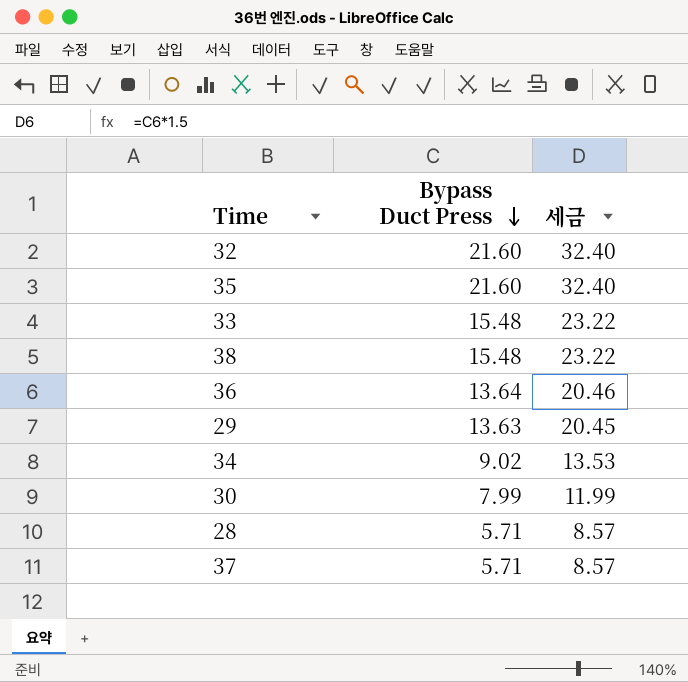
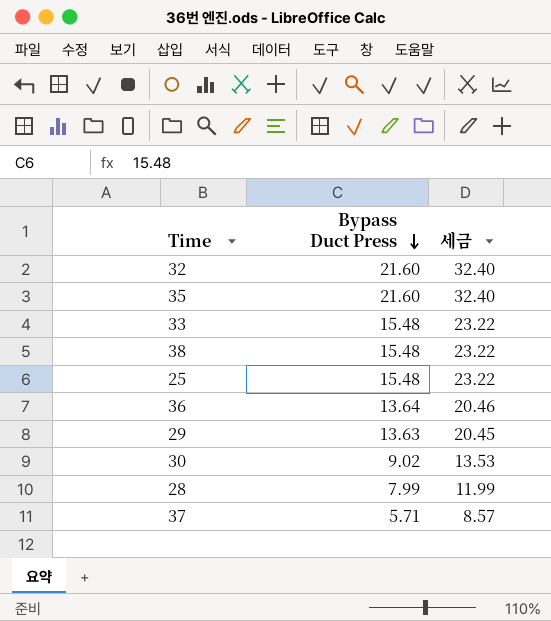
row 34: 9.02 | 13.53 -> none
row 25: none -> 15.48 | 23.22
30 | Bypass Duct Press: 7.99 -> 9.02
30 | 세금: 11.99 -> 13.53
28 | Bypass Duct Press: 5.71 -> 7.99
28 | 세금: 8.57 -> 11.99

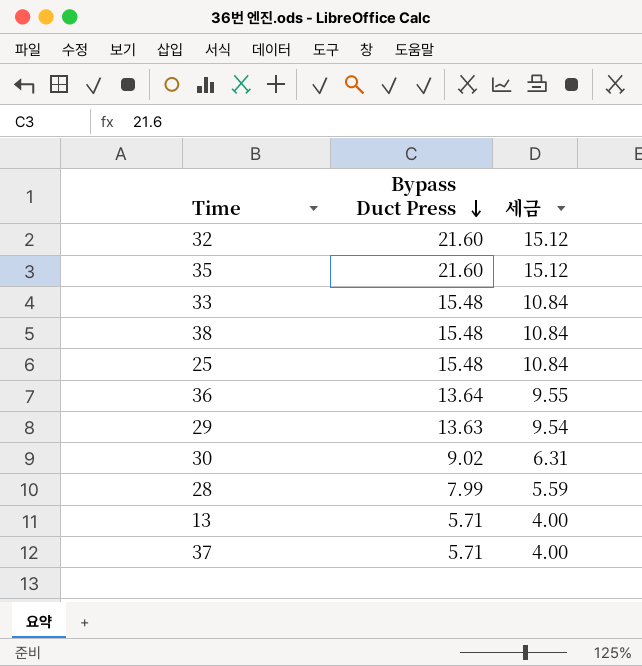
column 세금 | formula: [Bypass Duct Press] * 1.5 -> [Bypass Duct Press] * 0.7
row 13: none -> 5.71 | 4.00

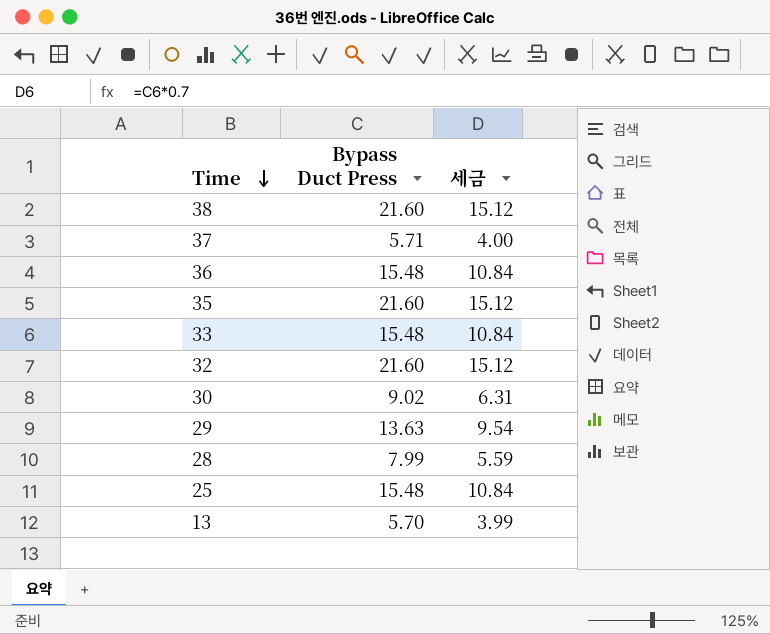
row order: Bypass Duct Press descending -> Time descending
38 | Bypass Duct Press: 15.48 -> 21.60
38 | 세금: 10.84 -> 15.12
36 | Bypass Duct Press: 13.64 -> 15.48
36 | 세금: 9.55 -> 10.84
13 | Bypass Duct Press: 5.71 -> 5.70
13 | 세금: 4.00 -> 3.99

